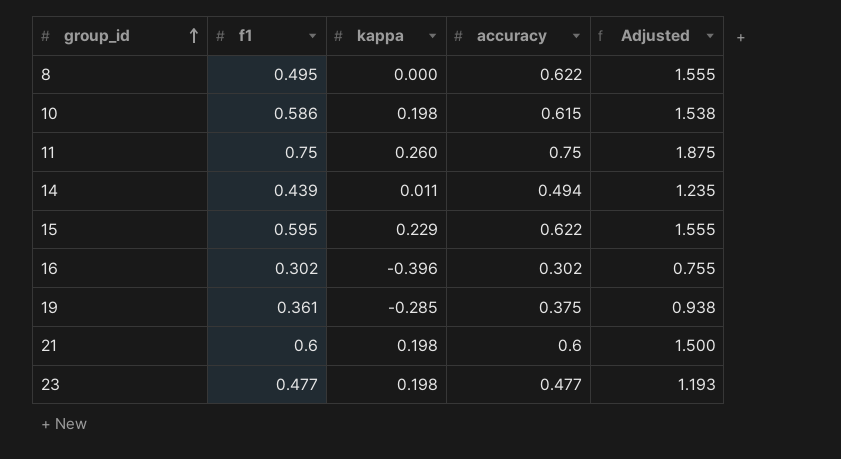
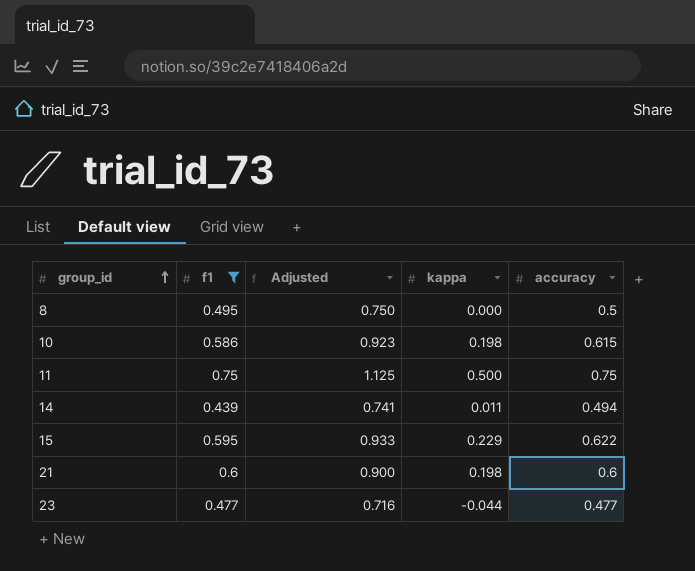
filter: none -> f1 >= 0.439
column Adjusted | formula: [accuracy] * 2.5 -> [accuracy] * 1.5
column Adjusted | position: 5 -> 3
8 | accuracy: 0.622 -> 0.5
11 | kappa: 0.260 -> 0.500
23 | kappa: 0.198 -> -0.044

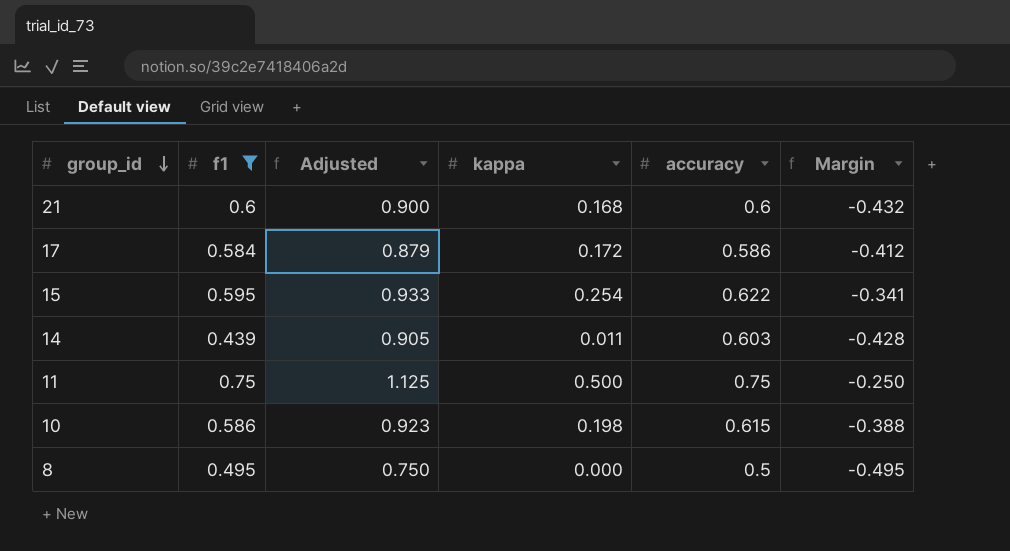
row order: group_id ascending -> group_id descending
column Margin | formula: none -> [kappa] - [f1]
row 23: 0.477 | 0.716 | -0.044 | 0.477 -> none
21 | kappa: 0.198 -> 0.168
row 17: none -> 0.584 | 0.879 | 0.172 | 0.586 | -0.412
15 | kappa: 0.229 -> 0.254
14 | Adjusted: 0.741 -> 0.905
14 | accuracy: 0.494 -> 0.603

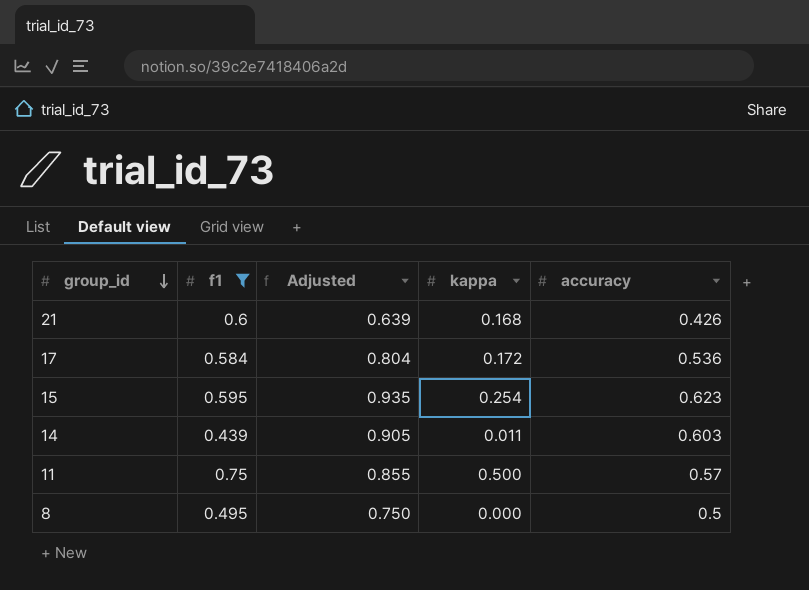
column Margin | formula: [kappa] - [f1] -> none
row 10: 0.586 | 0.923 | 0.198 | 0.615 | -0.388 -> none
21 | Adjusted: 0.900 -> 0.639
21 | accuracy: 0.6 -> 0.426
17 | Adjusted: 0.879 -> 0.804
17 | accuracy: 0.586 -> 0.536
15 | Adjusted: 0.933 -> 0.935
15 | accuracy: 0.622 -> 0.623
11 | Adjusted: 1.125 -> 0.855
11 | accuracy: 0.75 -> 0.57

